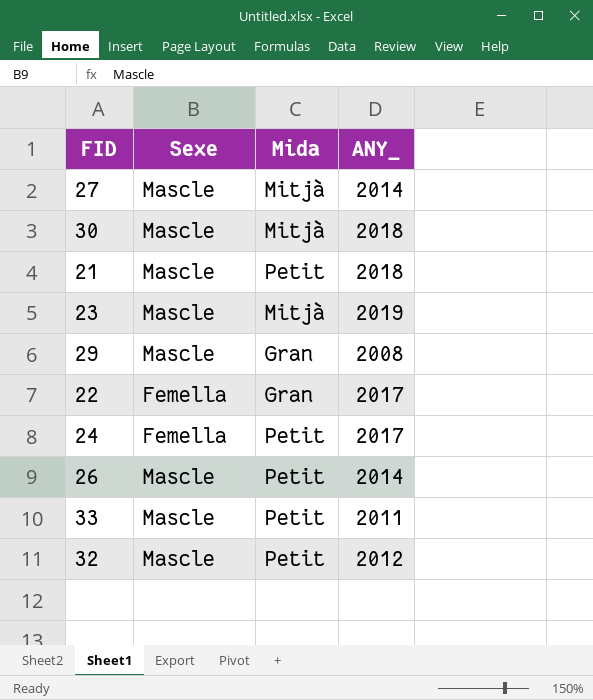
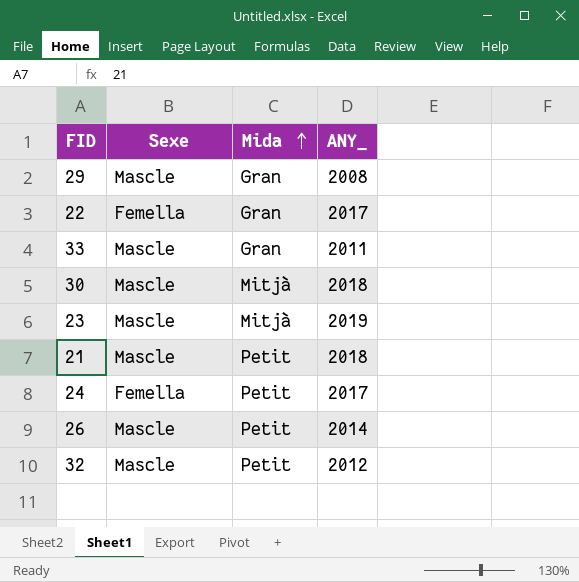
row order: none -> Mida ascending
row 27: Mascle | Mitjà | 2014 -> none
33 | Mida: Petit -> Gran

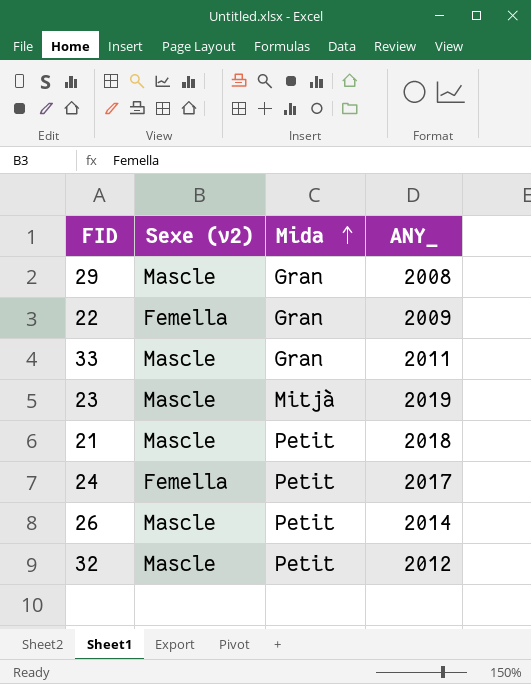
column name: Sexe -> Sexe (v2)
row 30: Mascle | Mitjà | 2018 -> none
22 | ANY_: 2017 -> 2009

